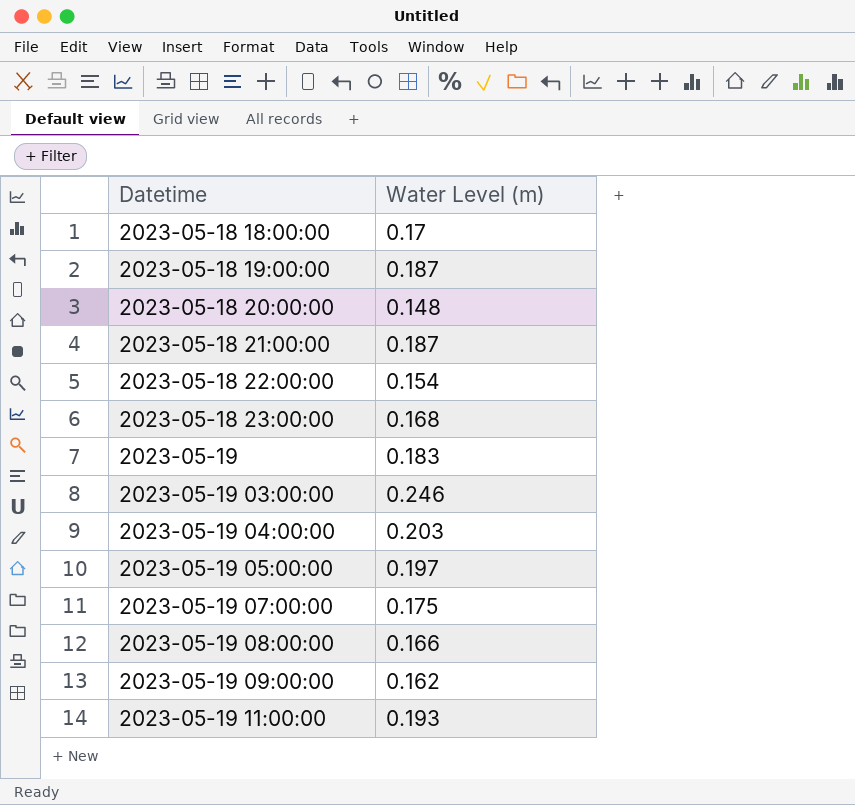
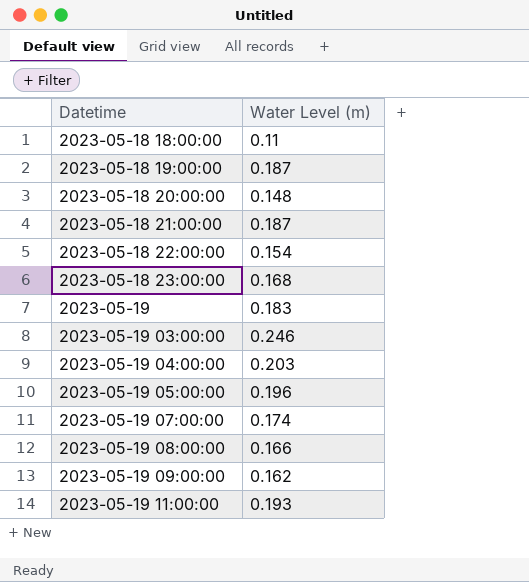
2023-05-18 18:00:00 | Water Level (m): 0.17 -> 0.11
2023-05-19 05:00:00 | Water Level (m): 0.197 -> 0.196
2023-05-19 07:00:00 | Water Level (m): 0.175 -> 0.174

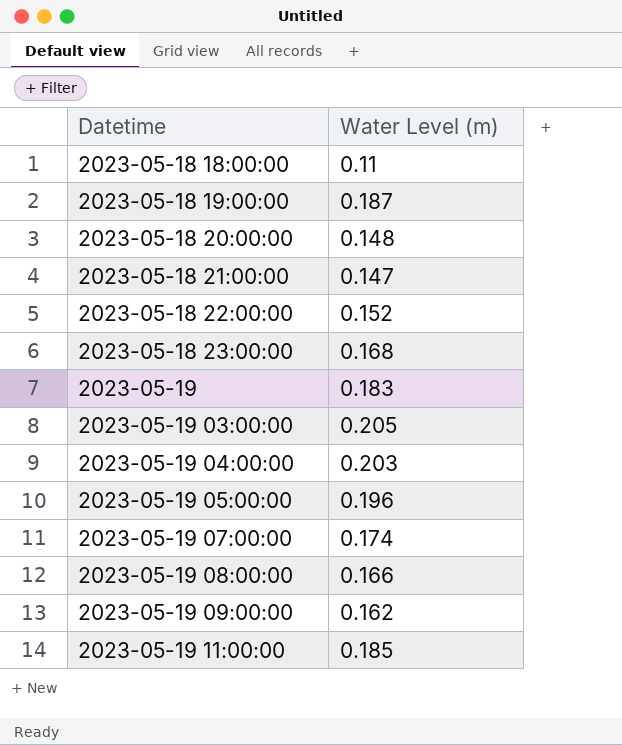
2023-05-18 21:00:00 | Water Level (m): 0.187 -> 0.147
2023-05-18 22:00:00 | Water Level (m): 0.154 -> 0.152
2023-05-19 03:00:00 | Water Level (m): 0.246 -> 0.205
2023-05-19 11:00:00 | Water Level (m): 0.193 -> 0.185

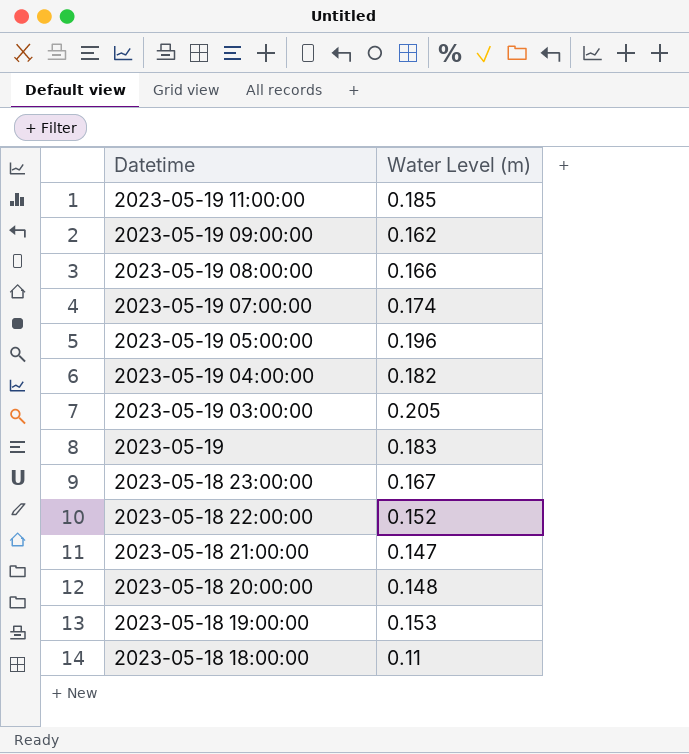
row order: Datetime ascending -> Datetime descending
2023-05-19 04:00:00 | Water Level (m): 0.203 -> 0.182
2023-05-18 23:00:00 | Water Level (m): 0.168 -> 0.167
2023-05-18 19:00:00 | Water Level (m): 0.187 -> 0.153

